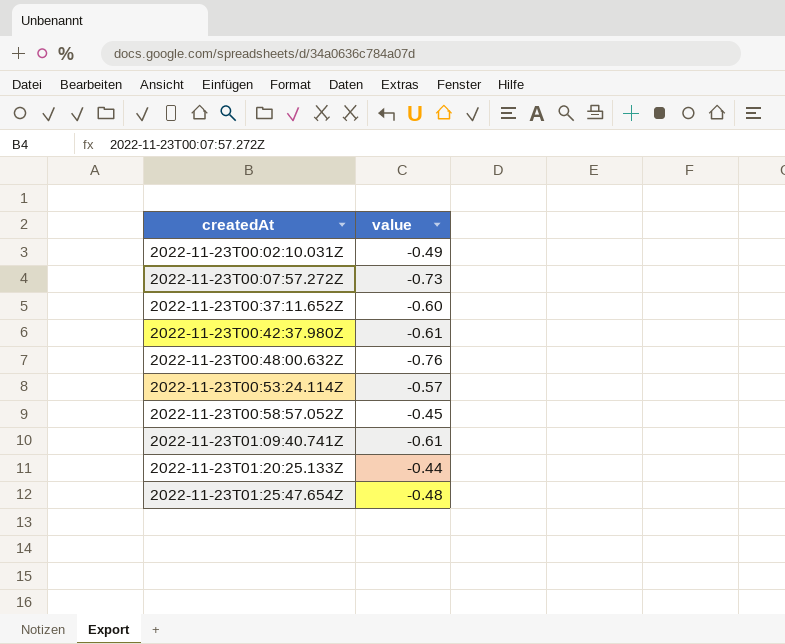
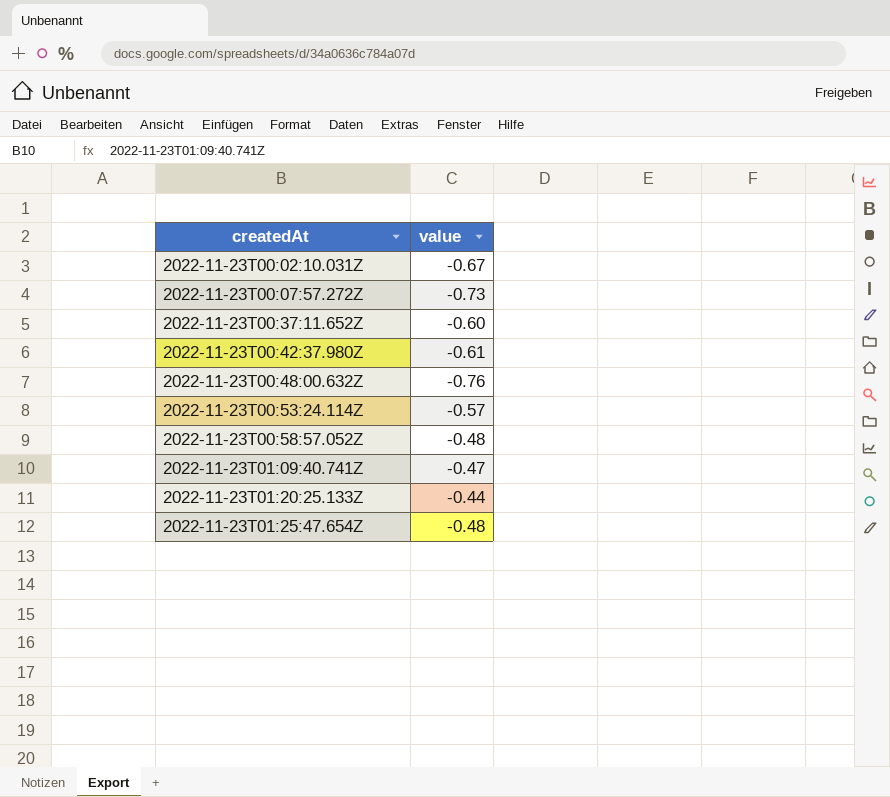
2022-11-23T00:02:10.031Z | value: -0.49 -> -0.67
2022-11-23T00:58:57.052Z | value: -0.45 -> -0.48
2022-11-23T01:09:40.741Z | value: -0.61 -> -0.47

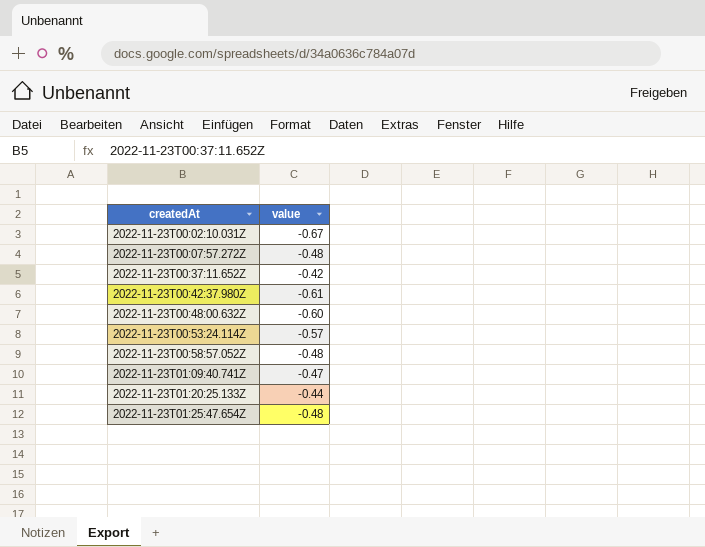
2022-11-23T00:07:57.272Z | value: -0.73 -> -0.48
2022-11-23T00:37:11.652Z | value: -0.60 -> -0.42
2022-11-23T00:48:00.632Z | value: -0.76 -> -0.60

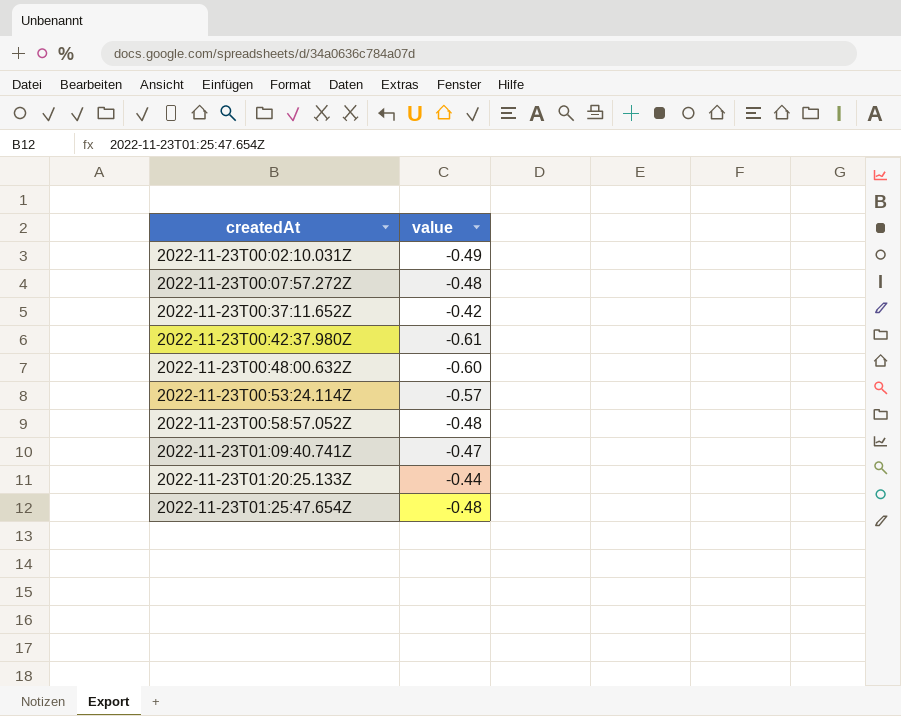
2022-11-23T00:02:10.031Z | value: -0.67 -> -0.49

